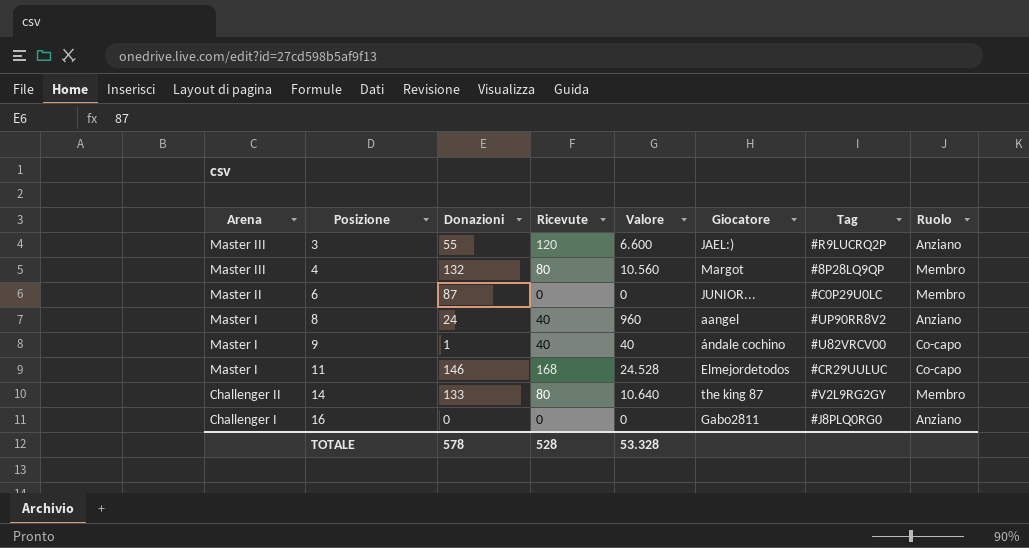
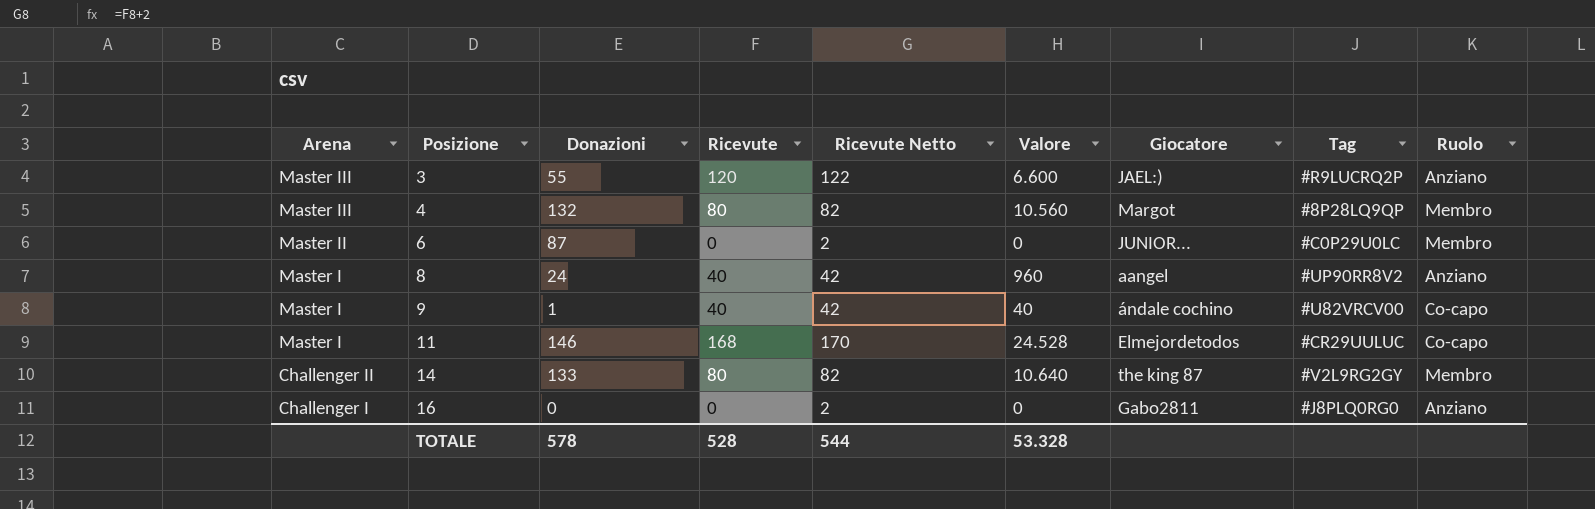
column Ricevute Netto | formula: none -> [Ricevute] + 2

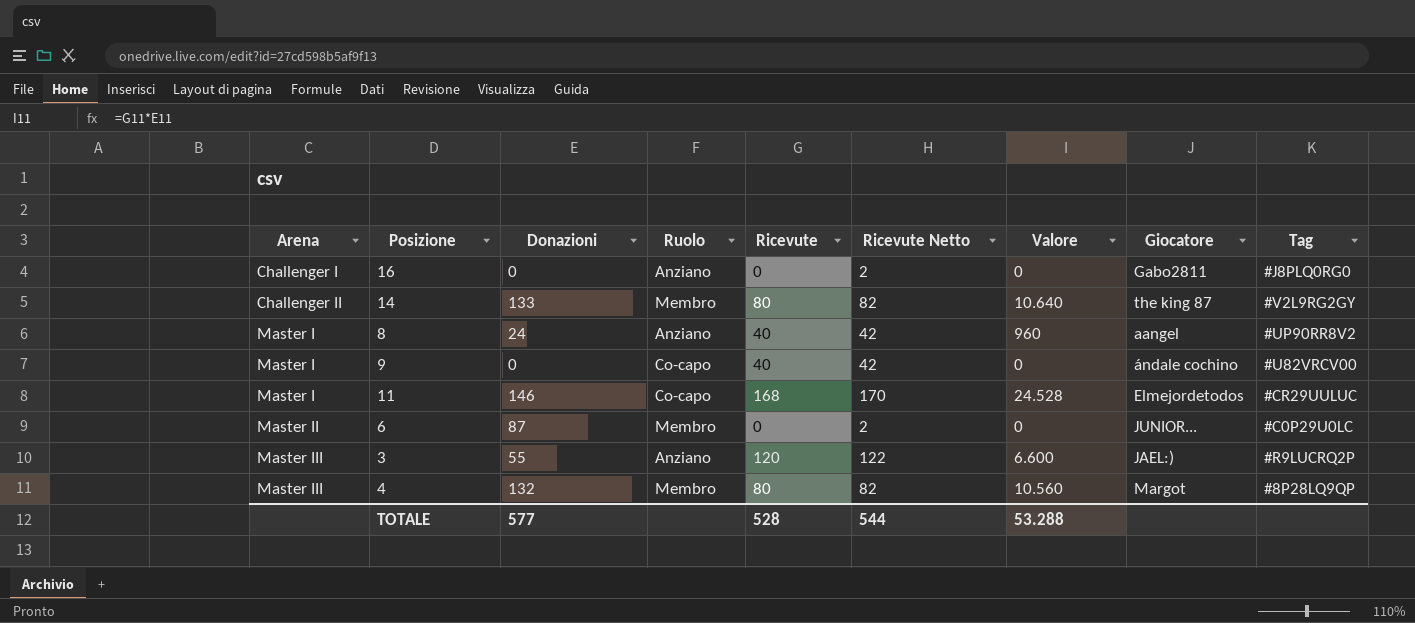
row order: Arena descending -> Arena ascending
column Ruolo | position: 9 -> 4
9 | Donazioni: 1 -> 0
9 | Valore: 40 -> 0
TOTALE | Donazioni: 578 -> 577
TOTALE | Valore: 53.328 -> 53.288

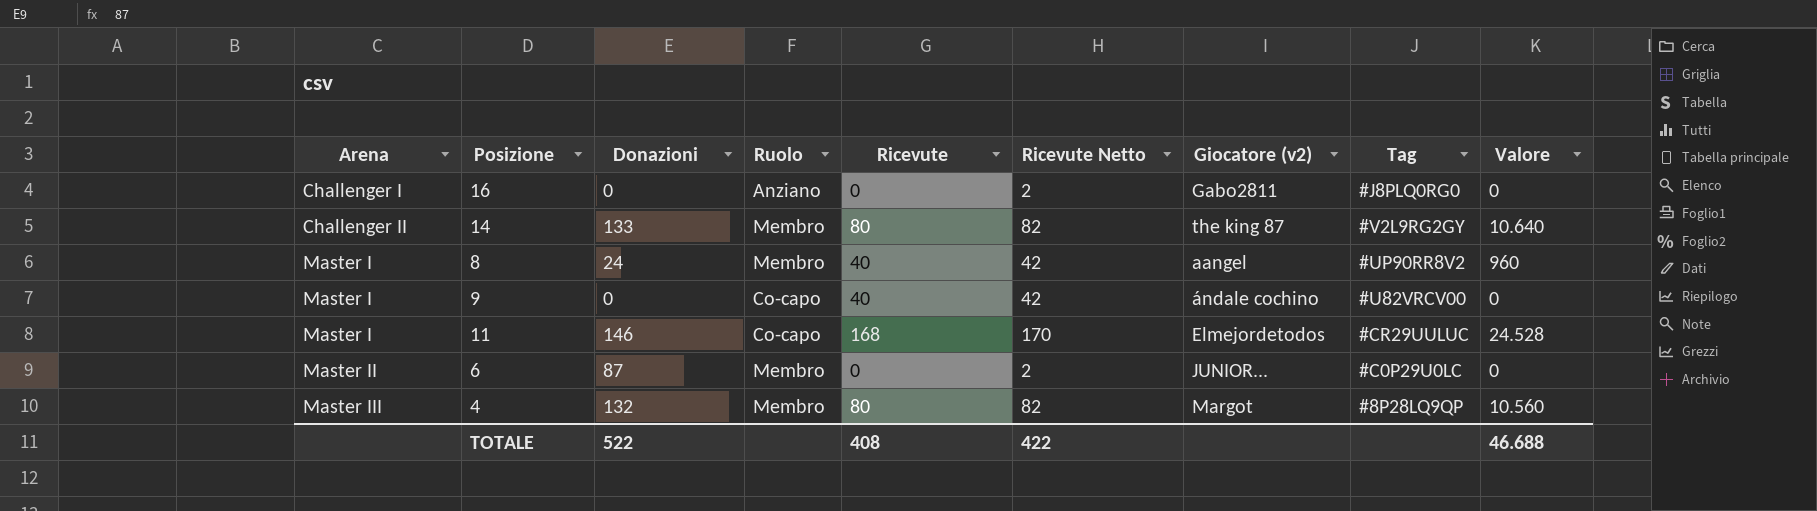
column name: Giocatore -> Giocatore (v2)
column Valore | position: 7 -> 9
row 3: Master III | 55 | Anziano | 120 | 122 | 6.600 | JAEL:) | #R9LUCRQ2P -> none
8 | Ruolo: Anziano -> Membro
TOTALE | Donazioni: 577 -> 522
TOTALE | Ricevute: 528 -> 408
TOTALE | Ricevute Netto: 544 -> 422
TOTALE | Valore: 53.288 -> 46.688

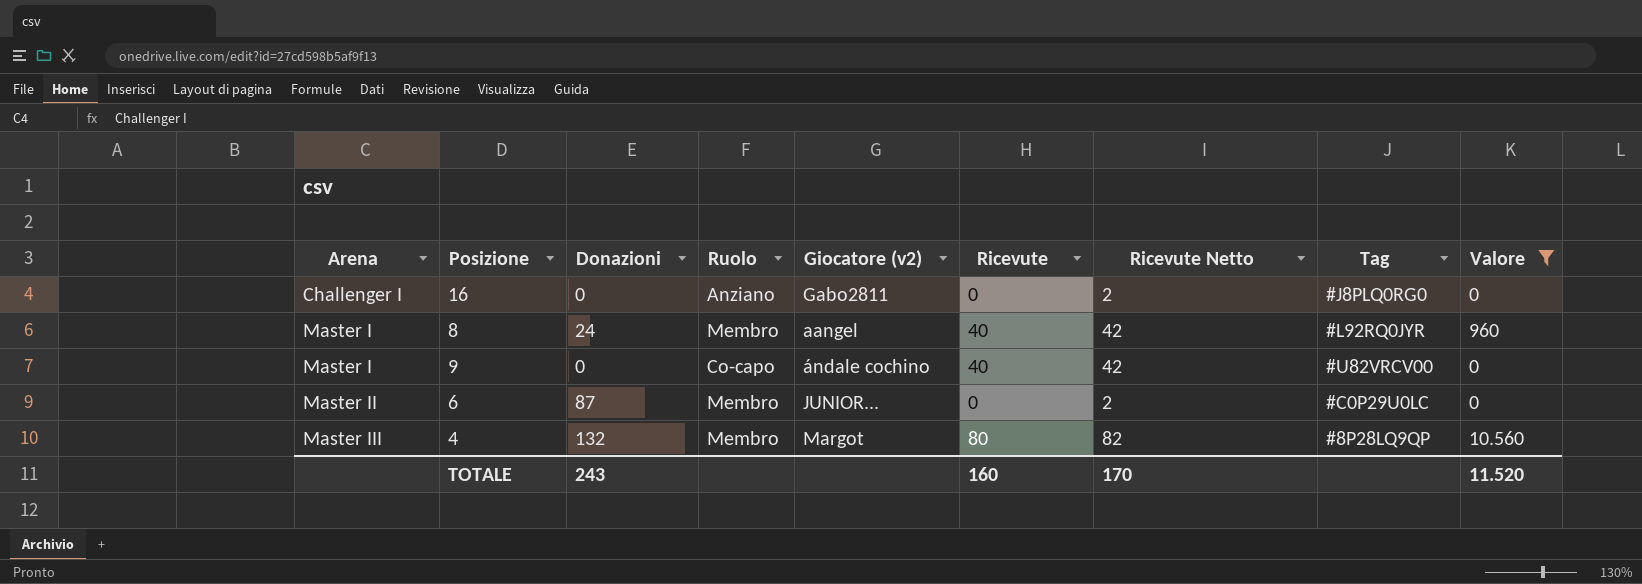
filter: none -> Valore <= 10.560
column Giocatore (v2) | position: 7 -> 5
8 | Tag: #UP90RR8V2 -> #L92RQ0JYR
TOTALE | Donazioni: 522 -> 243
TOTALE | Ricevute: 408 -> 160
TOTALE | Ricevute Netto: 422 -> 170
TOTALE | Valore: 46.688 -> 11.520

